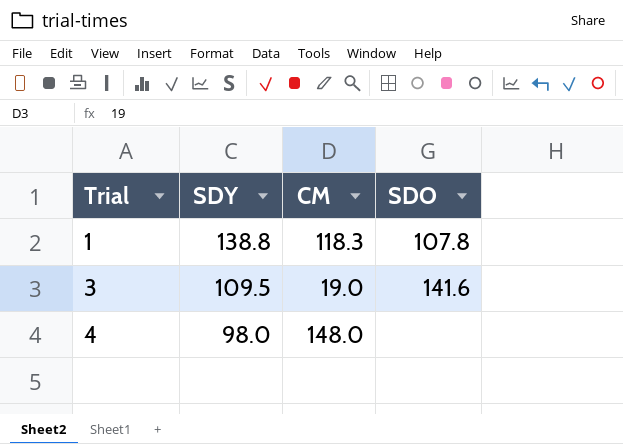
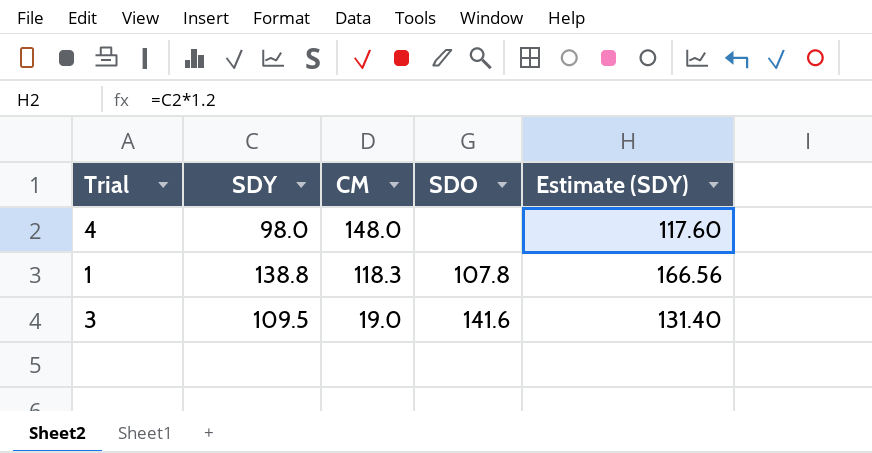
row order: Trial ascending -> CM descending
column Estimate (SDY) | formula: none -> [SDY] * 1.2

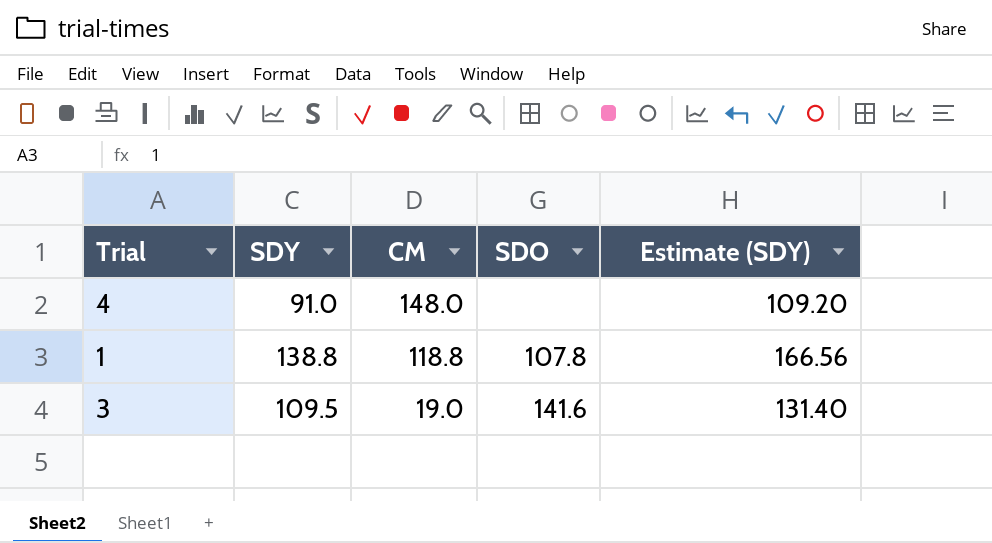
4 | SDY: 98.0 -> 91.0
4 | Estimate (SDY): 117.60 -> 109.20
1 | CM: 118.3 -> 118.8

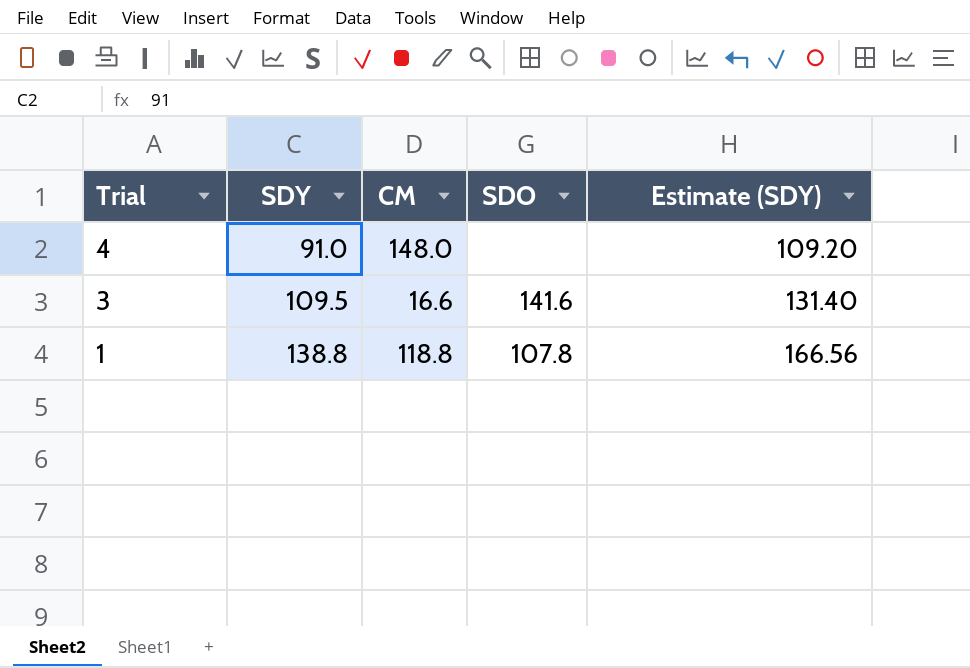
row order: CM descending -> Trial descending
3 | CM: 19.0 -> 16.6

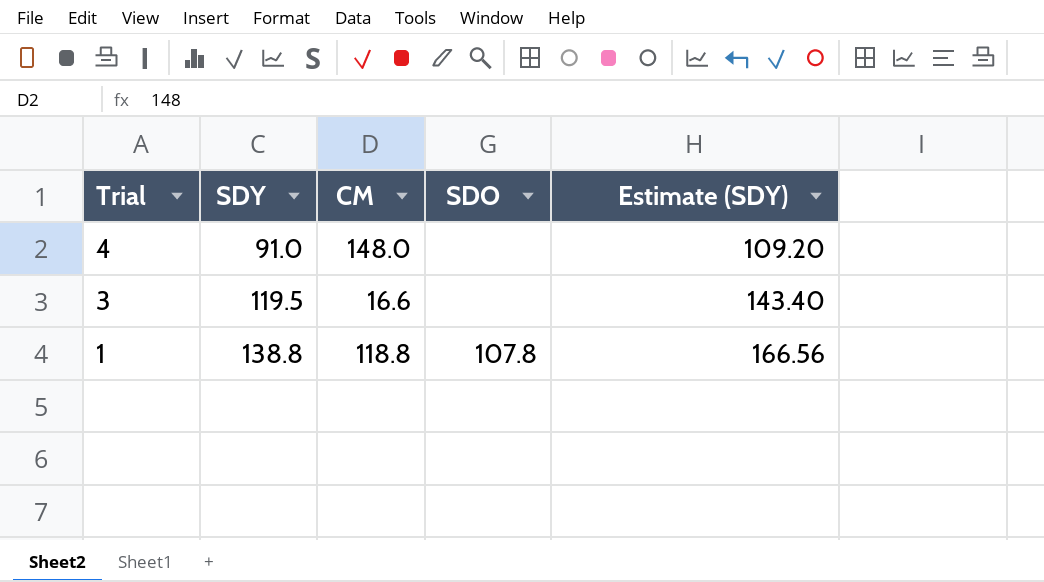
3 | SDY: 109.5 -> 119.5
3 | SDO: 141.6 -> none
3 | Estimate (SDY): 131.40 -> 143.40

